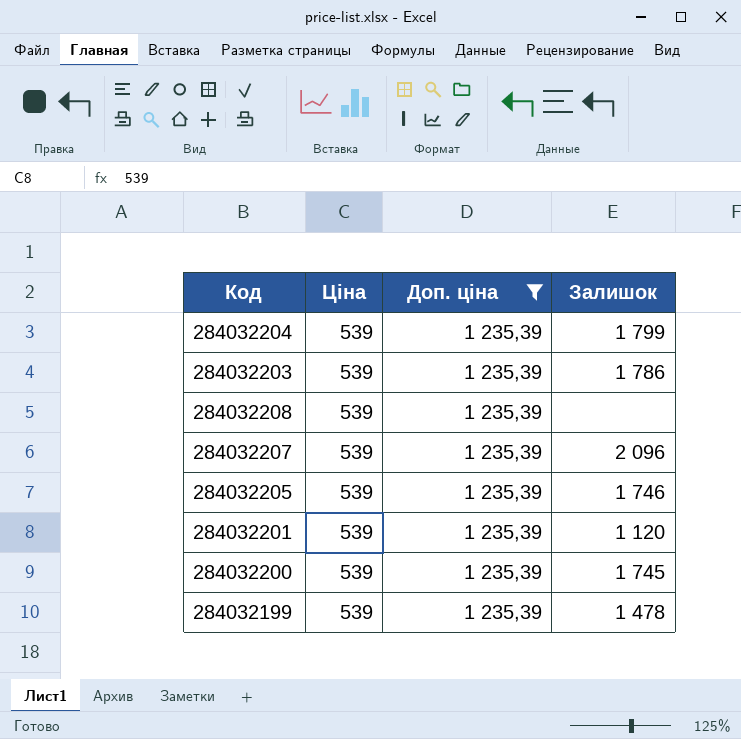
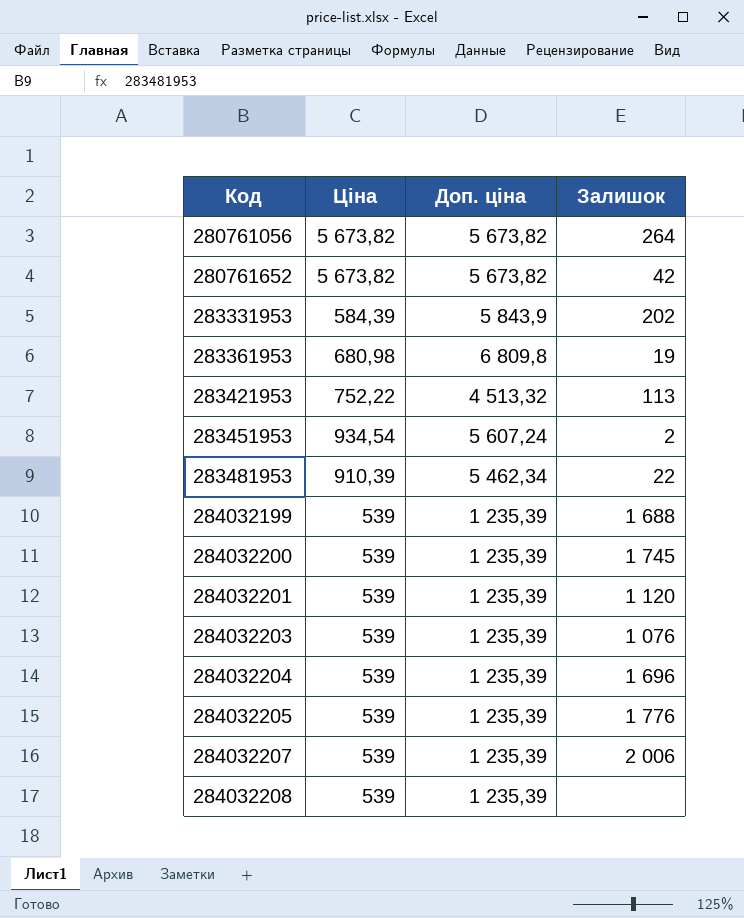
filter: Доп. ціна = 1 235,39 -> none
row order: none -> Код ascending
284032199 | Залишок: 1 478 -> 1 688
284032203 | Залишок: 1 786 -> 1 076
284032204 | Залишок: 1 799 -> 1 696
284032205 | Залишок: 1 746 -> 1 776
284032207 | Залишок: 2 096 -> 2 006

